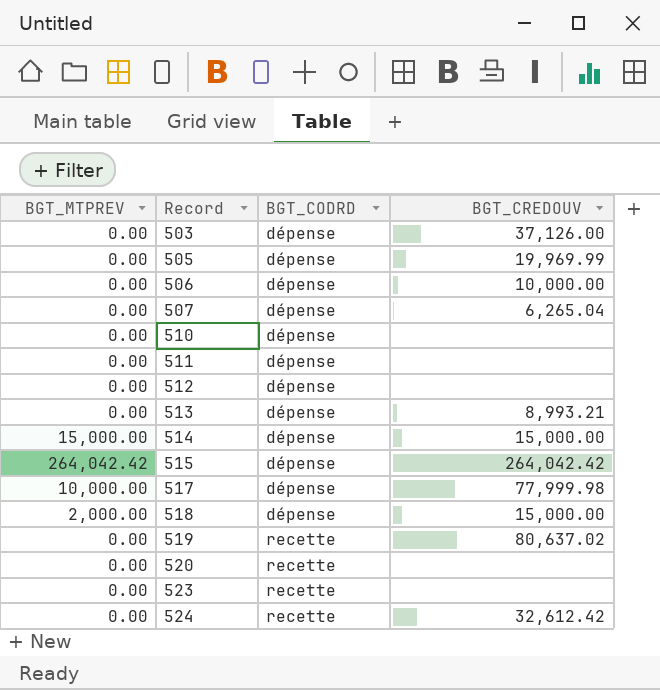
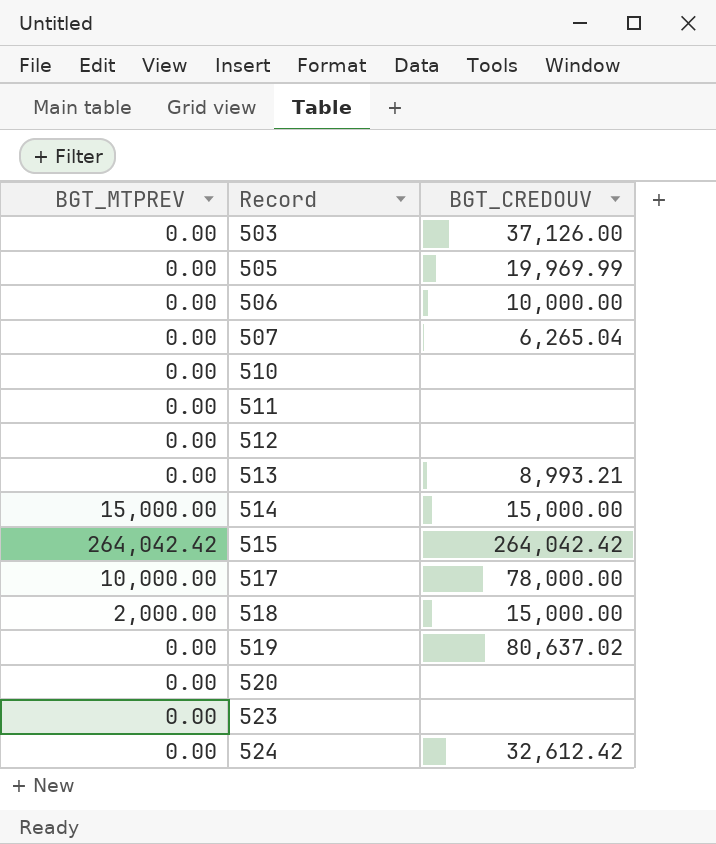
column BGT_CODRD | position: 3 -> none
517 | BGT_CREDOUV: 77,999.98 -> 78,000.00

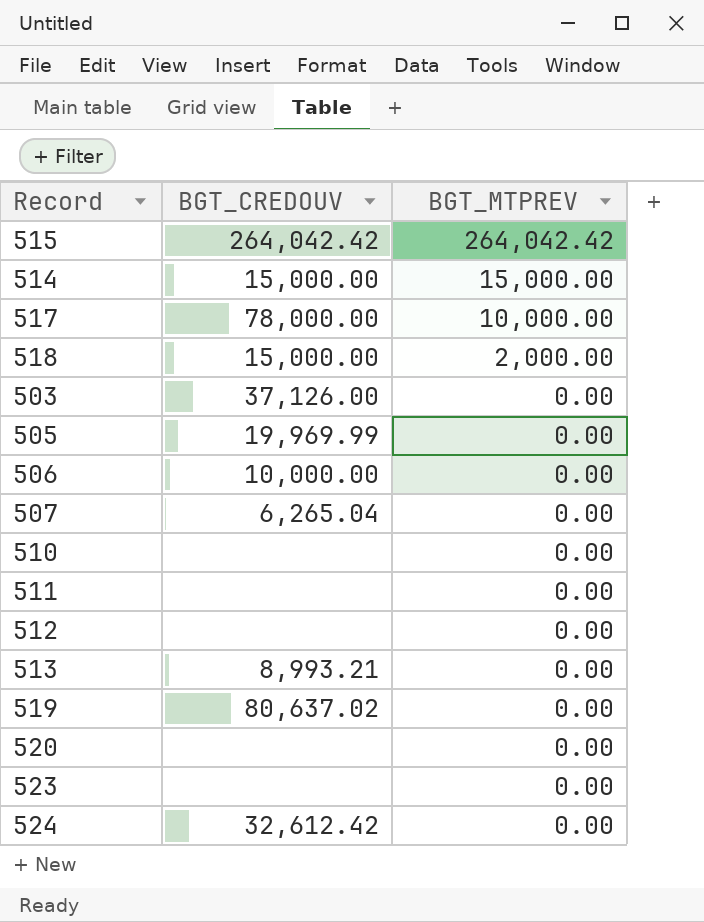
row order: Record ascending -> BGT_MTPREV descending
column BGT_MTPREV | position: 1 -> 3

